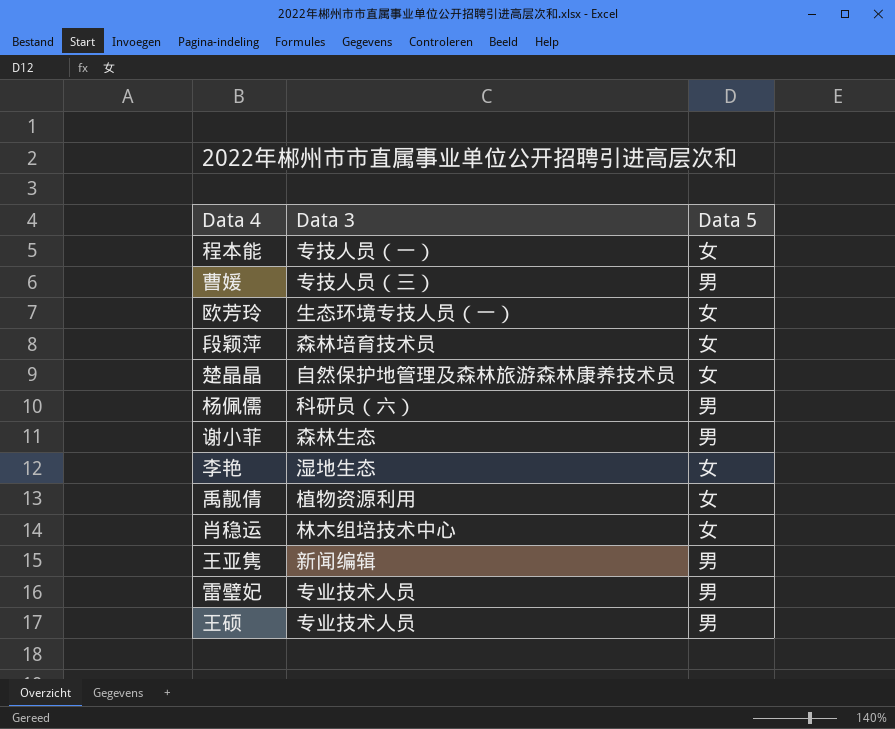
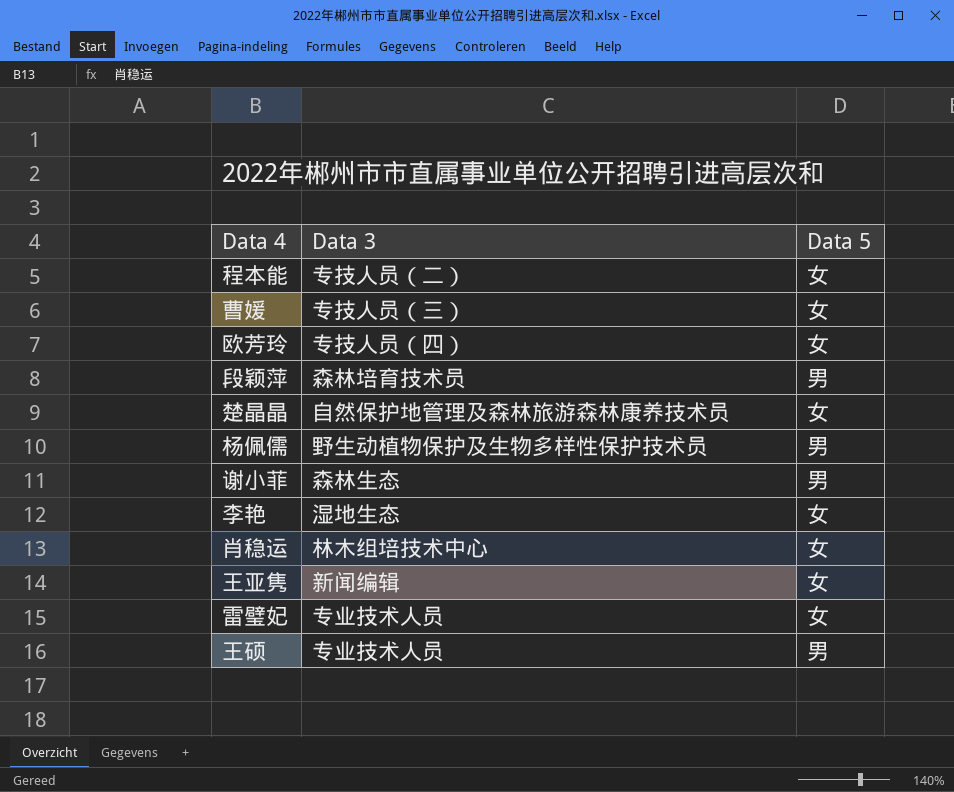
row 禹靓倩: 植物资源利用 | 女 -> none
程本能 | Data 3: 专技人员（一） -> 专技人员（二）
曹媛 | Data 5: 男 -> 女
欧芳玲 | Data 3: 生态环境专技人员（一） -> 专技人员（四）
段颖萍 | Data 5: 女 -> 男
杨佩儒 | Data 3: 科研员（六） -> 野生动植物保护及生物多样性保护技术员
王亚隽 | Data 5: 男 -> 女
雷璧妃 | Data 5: 男 -> 女

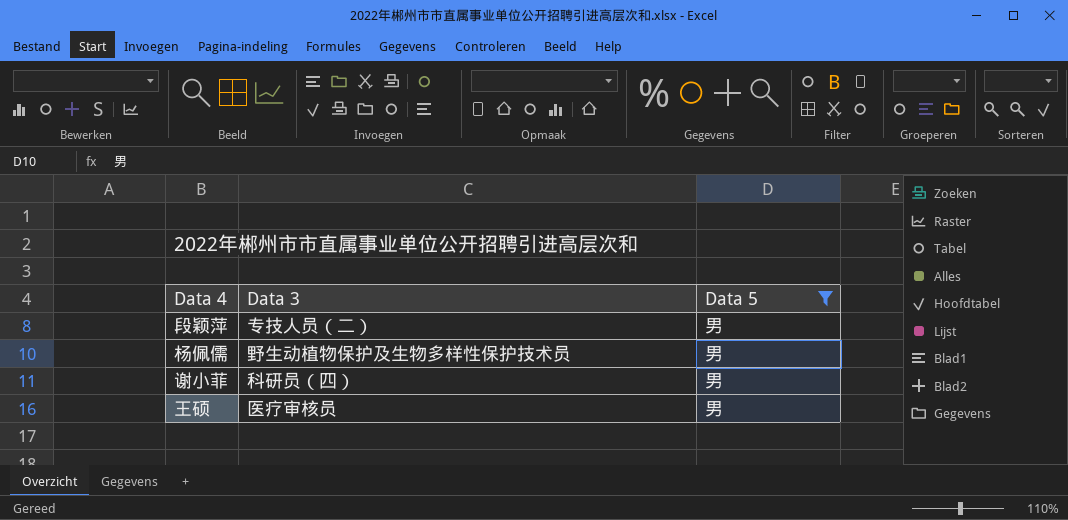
filter: none -> Data 5 = 男
段颖萍 | Data 3: 森林培育技术员 -> 专技人员（二）
谢小菲 | Data 3: 森林生态 -> 科研员（四）
王硕 | Data 3: 专业技术人员 -> 医疗审核员

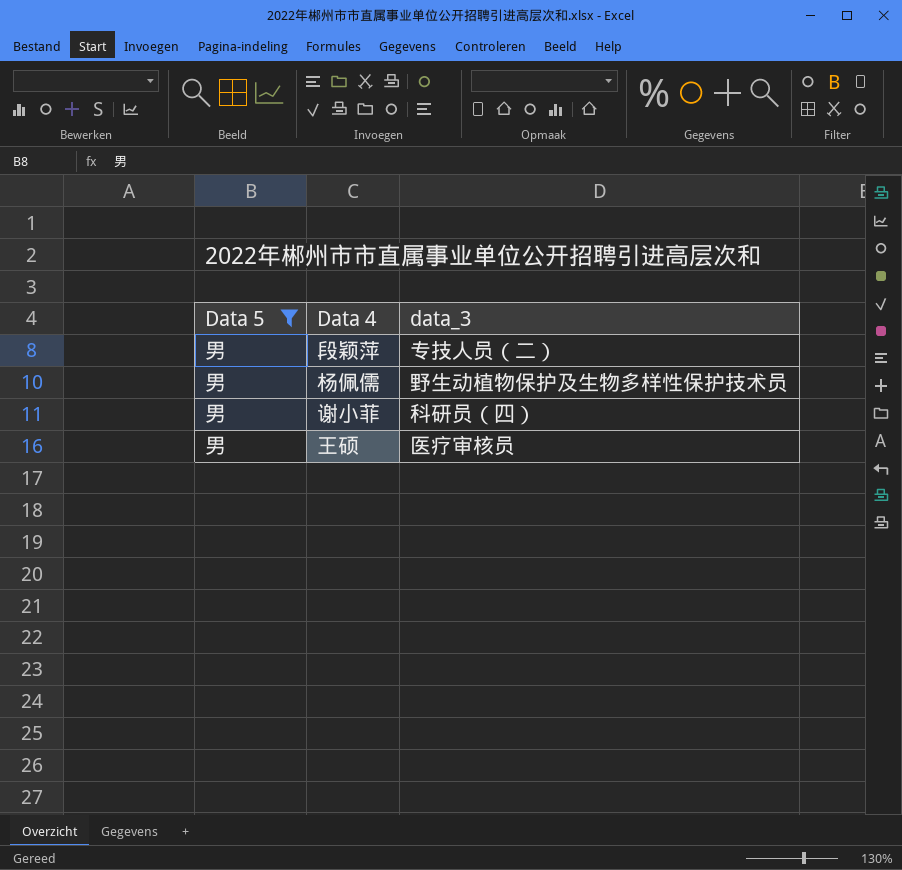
column Data 5 | position: 3 -> 1
column name: Data 3 -> data_3

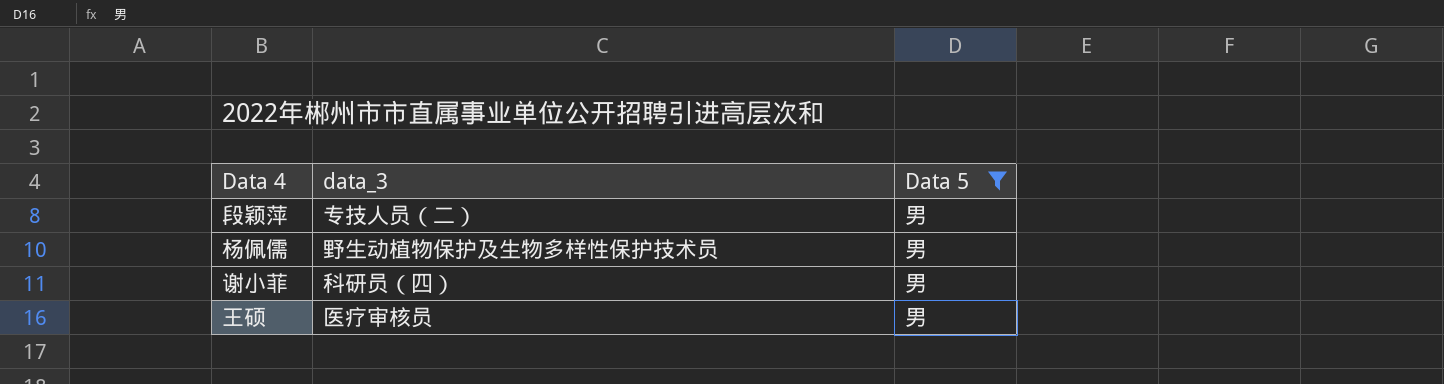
column Data 5 | position: 1 -> 3

